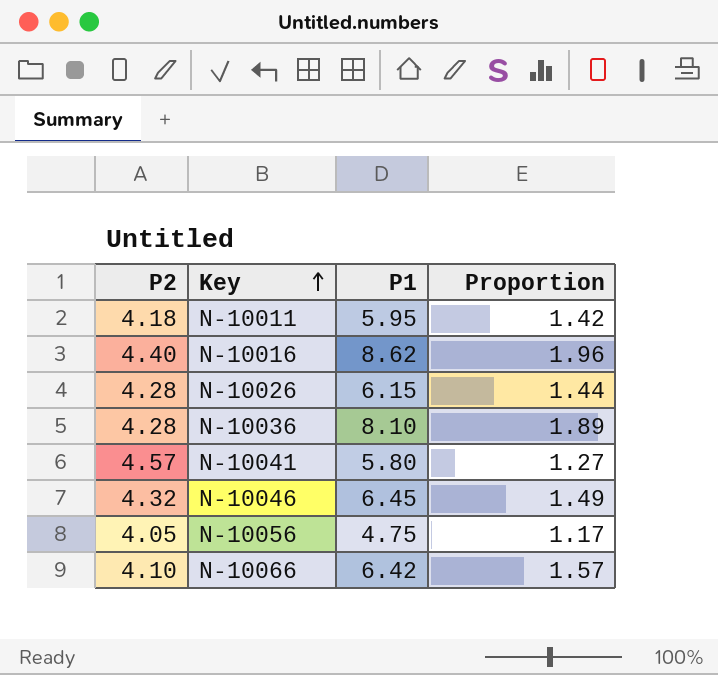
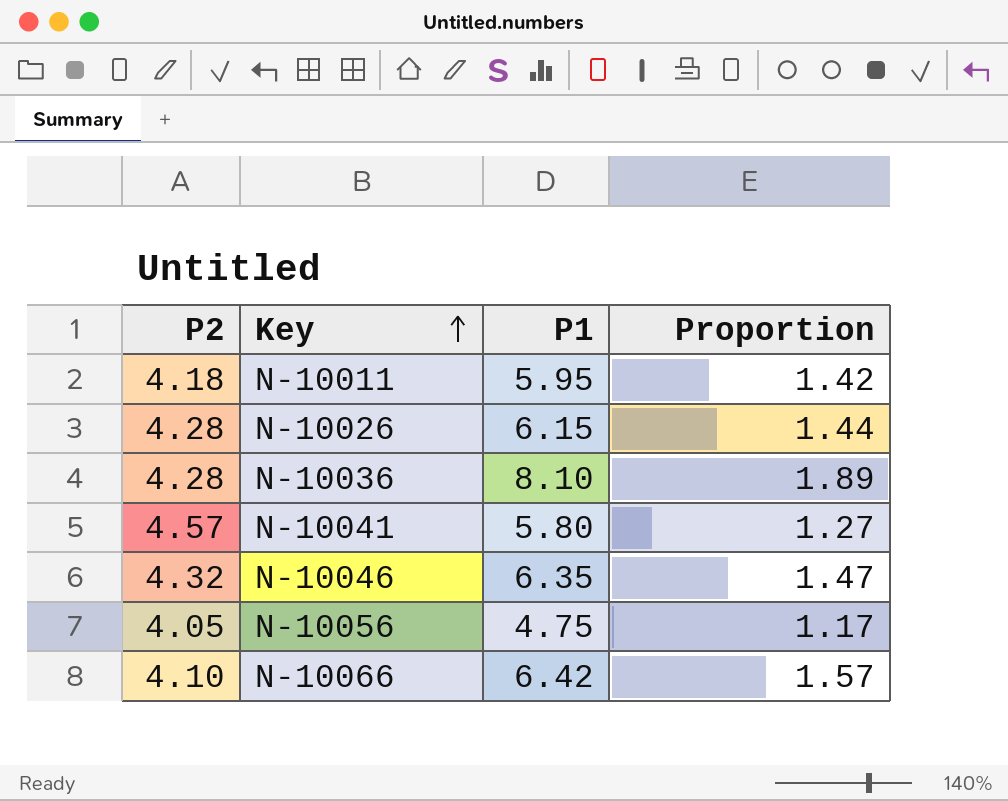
row N-10016: 4.40 | 8.62 | 1.96 -> none
N-10046 | P1: 6.45 -> 6.35
N-10046 | Proportion: 1.49 -> 1.47

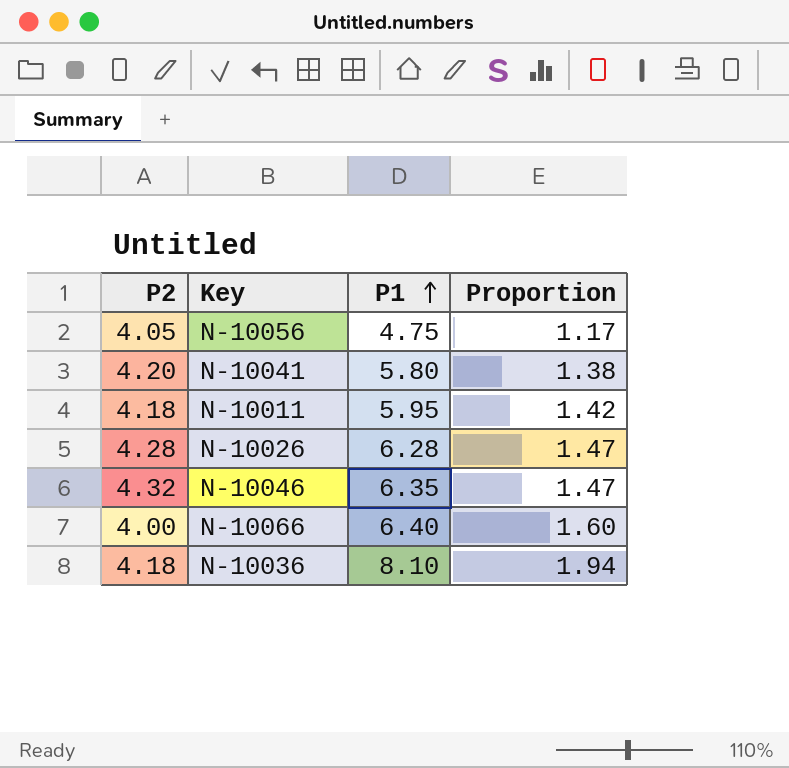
row order: Key ascending -> P1 ascending
N-10041 | P2: 4.57 -> 4.20
N-10041 | Proportion: 1.27 -> 1.38
N-10026 | P1: 6.15 -> 6.28
N-10026 | Proportion: 1.44 -> 1.47
N-10066 | P2: 4.10 -> 4.00
N-10066 | P1: 6.42 -> 6.40
N-10066 | Proportion: 1.57 -> 1.60
N-10036 | P2: 4.28 -> 4.18
N-10036 | Proportion: 1.89 -> 1.94

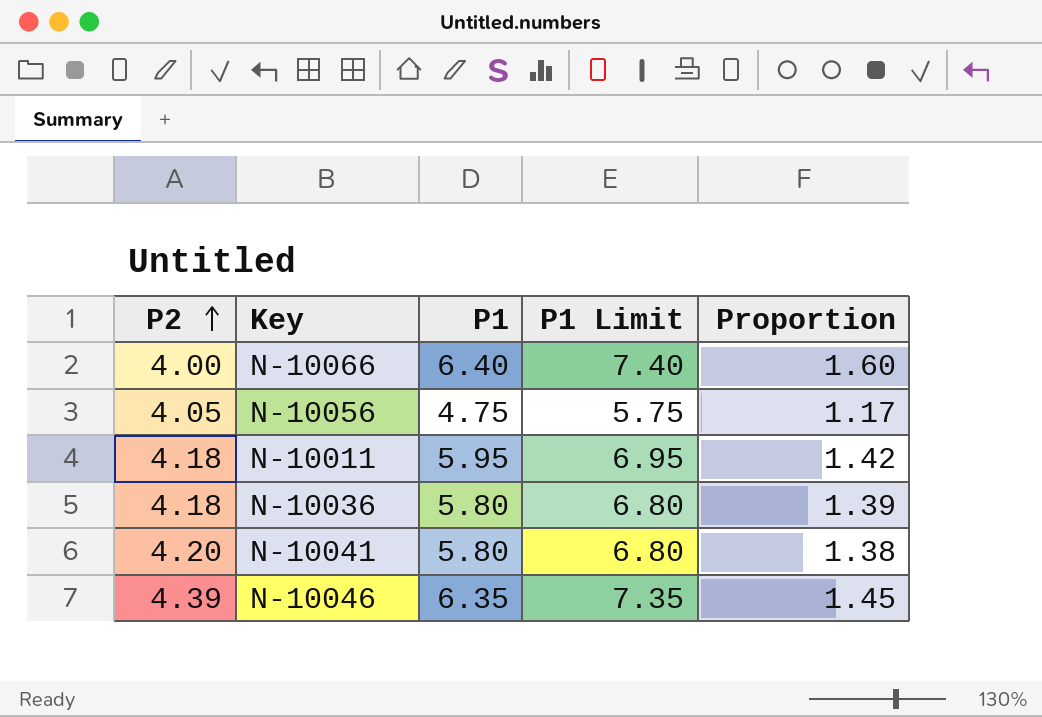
row order: P1 ascending -> P2 ascending
column P1 Limit | formula: none -> [P1] + 1
row N-10026: 4.28 | 6.28 | 1.47 -> none
N-10036 | P1: 8.10 -> 5.80
N-10036 | Proportion: 1.94 -> 1.39
N-10046 | P2: 4.32 -> 4.39
N-10046 | Proportion: 1.47 -> 1.45

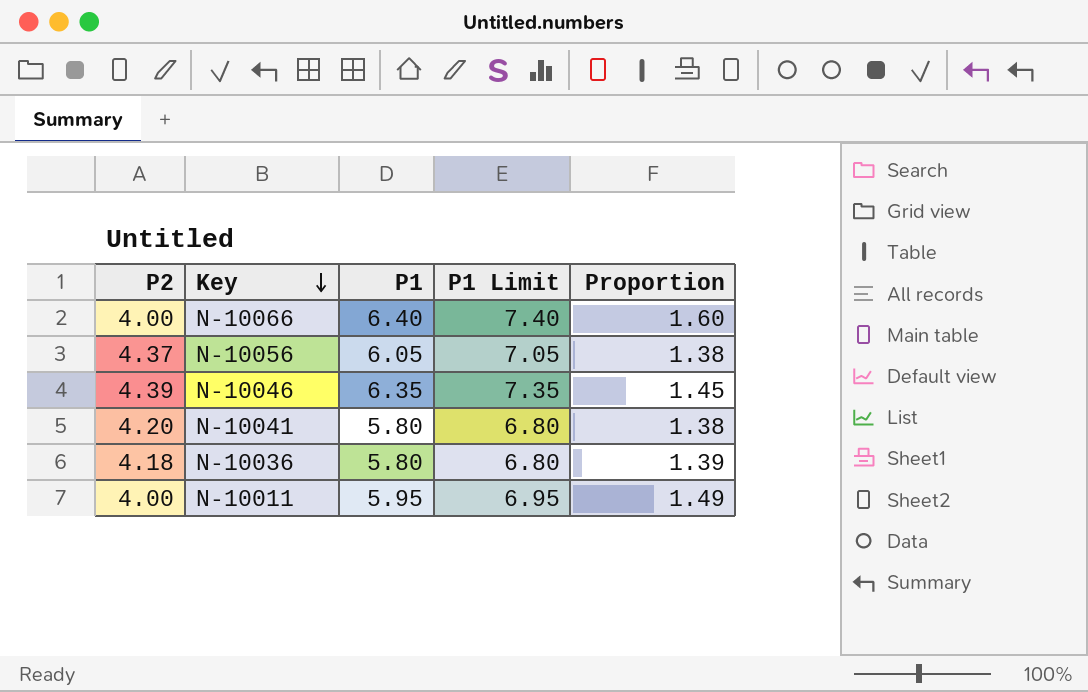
row order: P2 ascending -> Key descending
N-10056 | P2: 4.05 -> 4.37
N-10056 | P1: 4.75 -> 6.05
N-10056 | P1 Limit: 5.75 -> 7.05
N-10056 | Proportion: 1.17 -> 1.38
N-10011 | P2: 4.18 -> 4.00
N-10011 | Proportion: 1.42 -> 1.49

